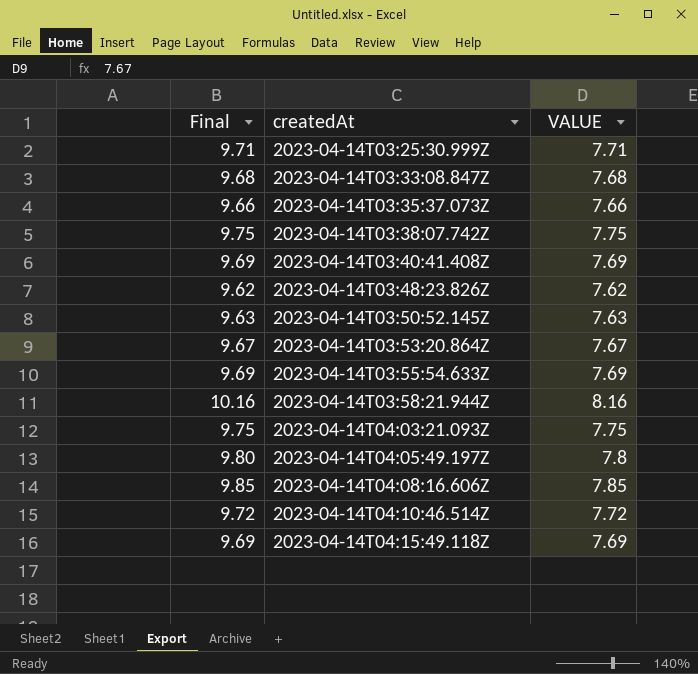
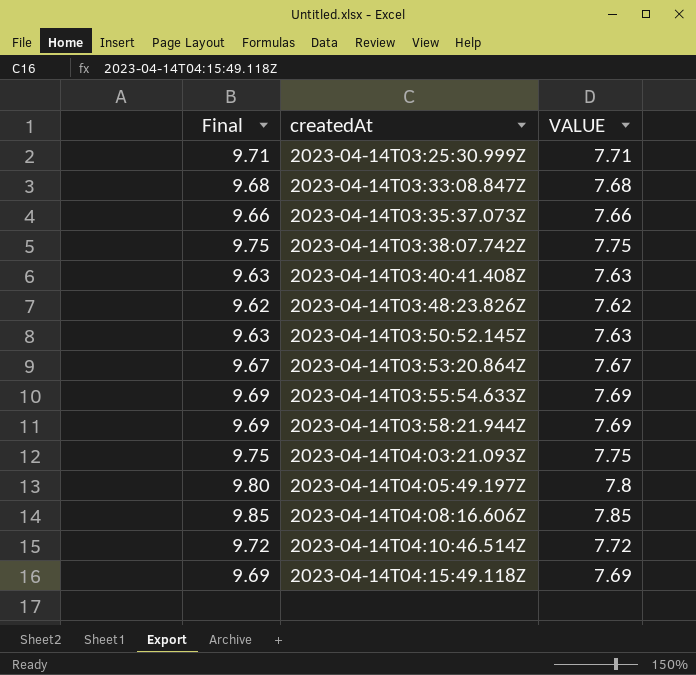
2023-04-14T03:40:41.408Z | Final: 9.69 -> 9.63
2023-04-14T03:40:41.408Z | VALUE: 7.69 -> 7.63
2023-04-14T03:58:21.944Z | Final: 10.16 -> 9.69
2023-04-14T03:58:21.944Z | VALUE: 8.16 -> 7.69

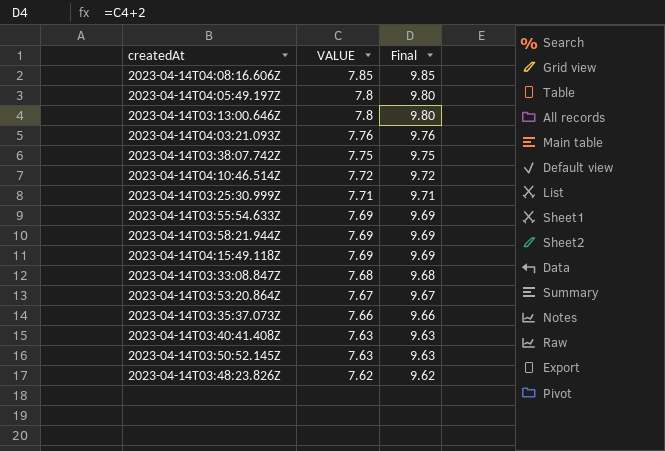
row order: createdAt ascending -> VALUE descending
column Final | position: 1 -> 3
row 2023-04-14T03:13:00.646Z: none -> 7.8 | 9.80
2023-04-14T04:03:21.093Z | VALUE: 7.75 -> 7.76
2023-04-14T04:03:21.093Z | Final: 9.75 -> 9.76

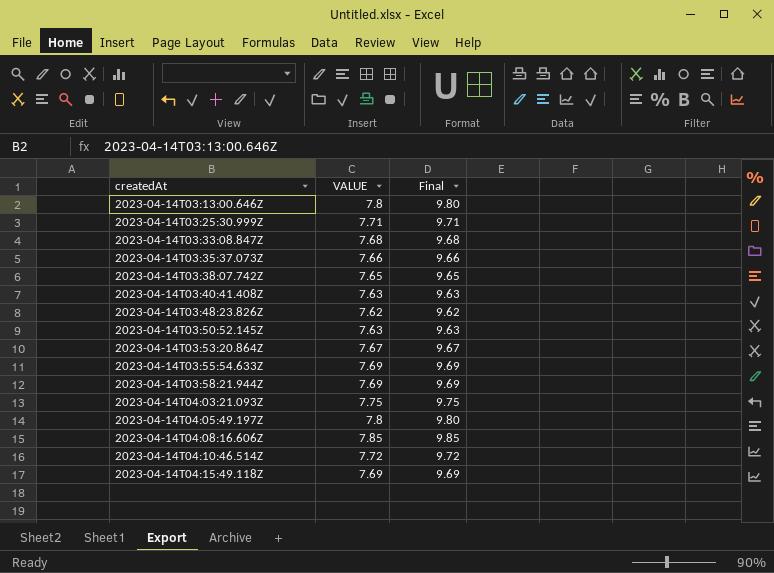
row order: VALUE descending -> createdAt ascending
2023-04-14T03:38:07.742Z | VALUE: 7.75 -> 7.65
2023-04-14T03:38:07.742Z | Final: 9.75 -> 9.65
2023-04-14T04:03:21.093Z | VALUE: 7.76 -> 7.75
2023-04-14T04:03:21.093Z | Final: 9.76 -> 9.75

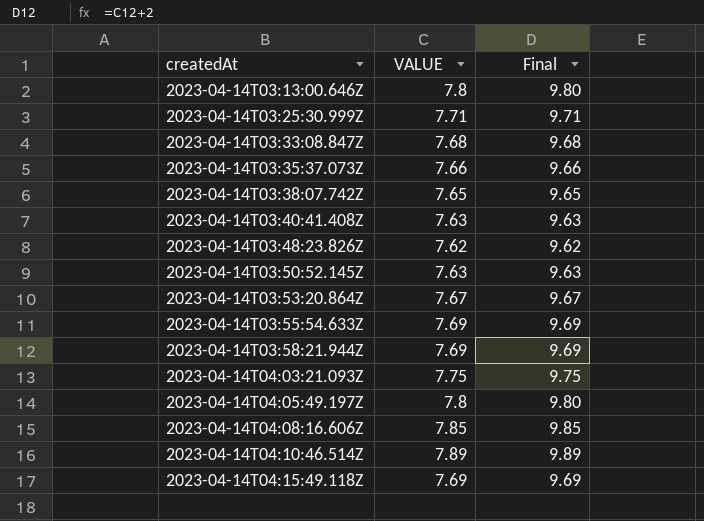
2023-04-14T04:10:46.514Z | VALUE: 7.72 -> 7.89
2023-04-14T04:10:46.514Z | Final: 9.72 -> 9.89

